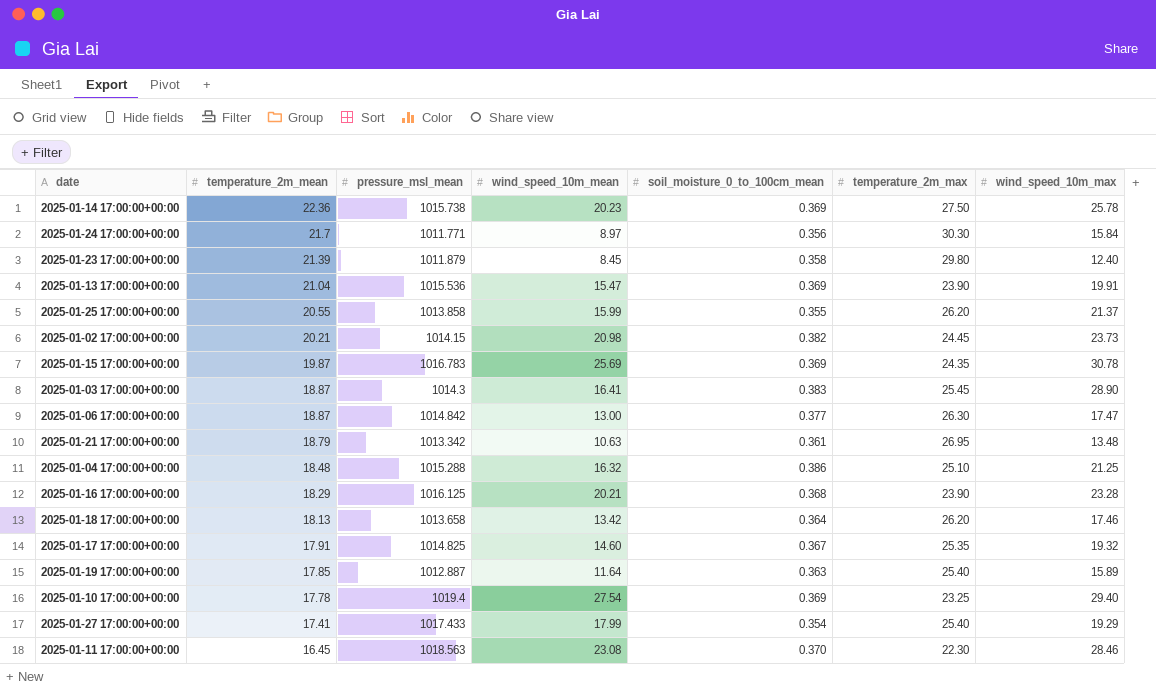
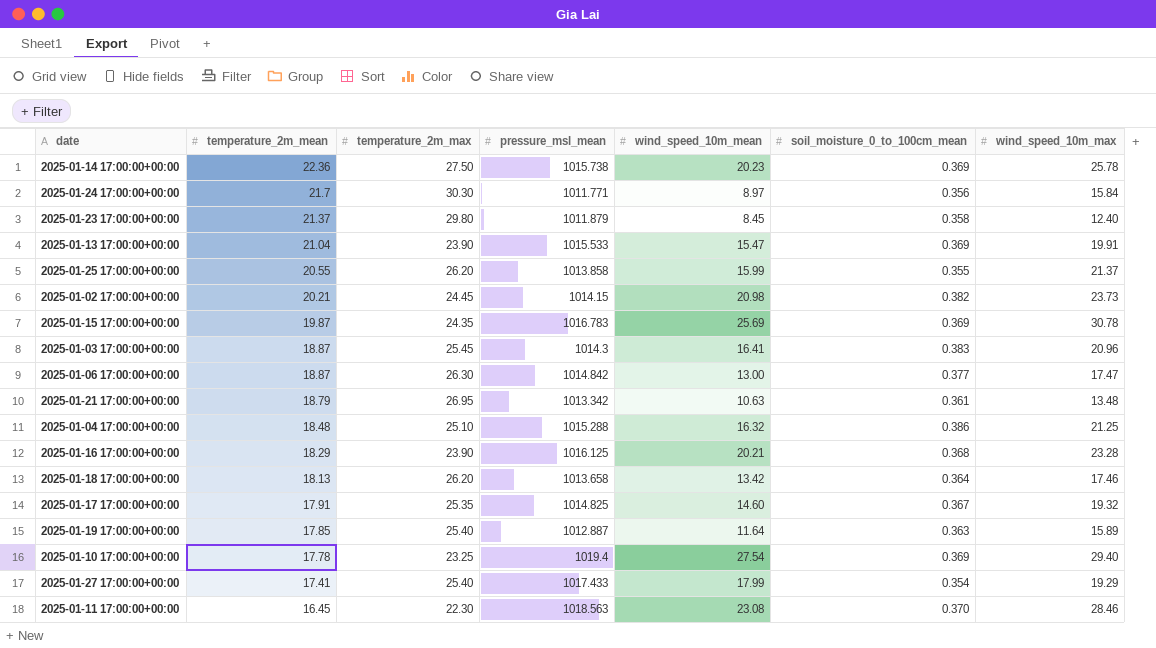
column temperature_2m_max | position: 6 -> 3
2025-01-23 17:00:00+00:00 | temperature_2m_mean: 21.39 -> 21.37
2025-01-13 17:00:00+00:00 | pressure_msl_mean: 1015.536 -> 1015.533
2025-01-03 17:00:00+00:00 | wind_speed_10m_max: 28.90 -> 20.96

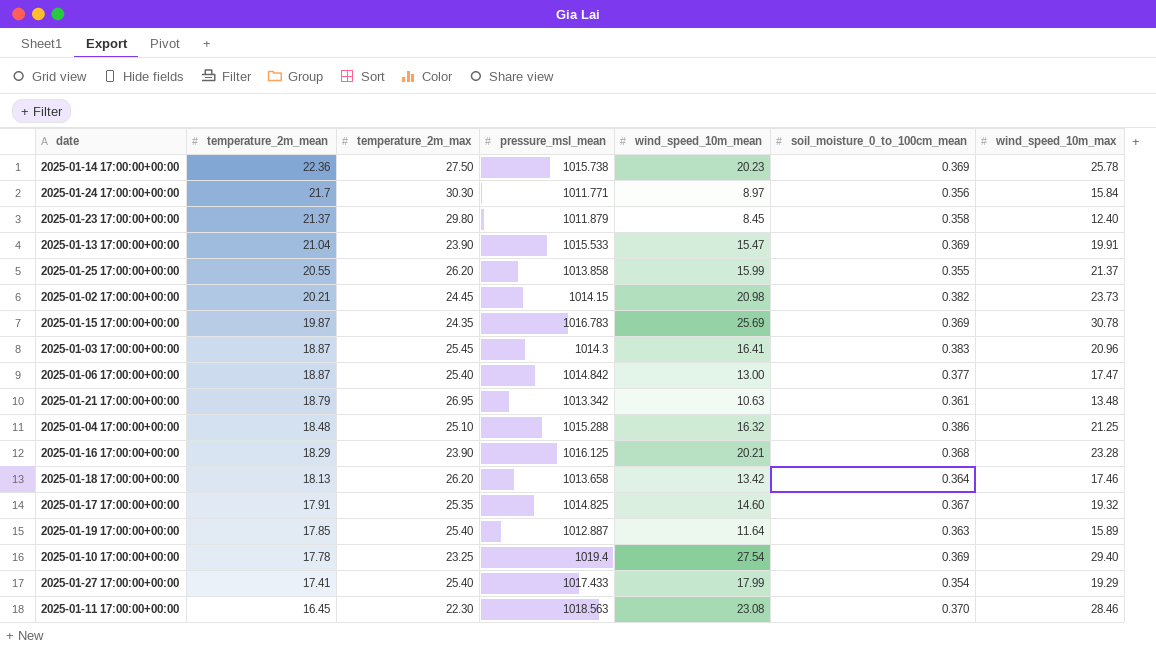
2025-01-06 17:00:00+00:00 | temperature_2m_max: 26.30 -> 25.40

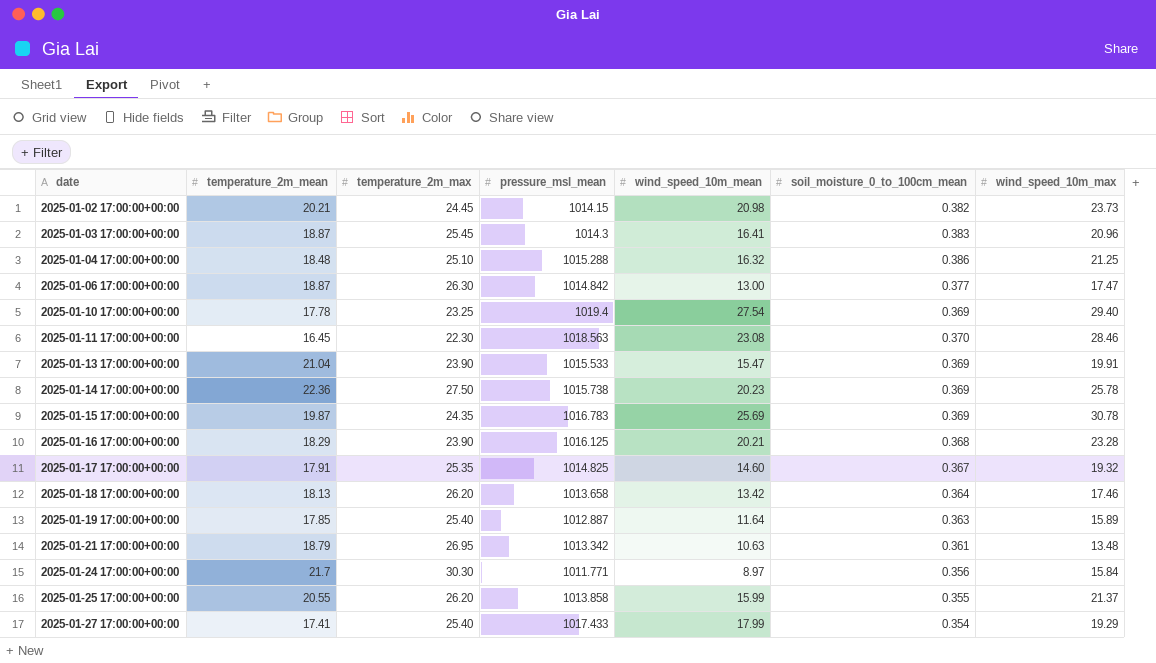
row order: temperature_2m_mean descending -> date ascending
row 2025-01-23 17:00:00+00:00: 21.37 | 29.80 | 1011.879 | 8.45 | 0.358 | 12.40 -> none
2025-01-06 17:00:00+00:00 | temperature_2m_max: 25.40 -> 26.30

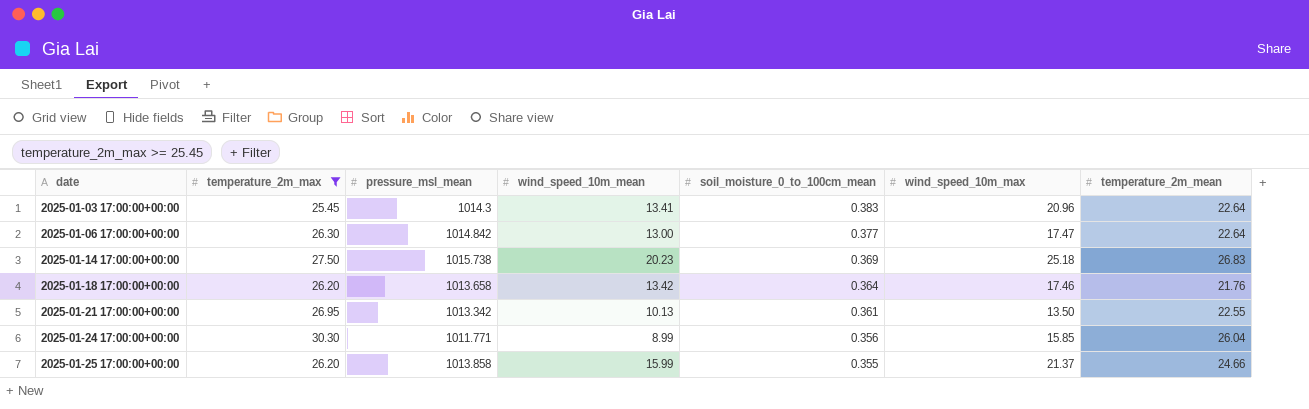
filter: none -> temperature_2m_max >= 25.45
column temperature_2m_mean | position: 2 -> 7
2025-01-03 17:00:00+00:00 | wind_speed_10m_mean: 16.41 -> 13.41
2025-01-03 17:00:00+00:00 | temperature_2m_mean: 18.87 -> 22.64
2025-01-06 17:00:00+00:00 | temperature_2m_mean: 18.87 -> 22.64
2025-01-14 17:00:00+00:00 | wind_speed_10m_max: 25.78 -> 25.18
2025-01-14 17:00:00+00:00 | temperature_2m_mean: 22.36 -> 26.83
2025-01-18 17:00:00+00:00 | temperature_2m_mean: 18.13 -> 21.76
2025-01-21 17:00:00+00:00 | wind_speed_10m_mean: 10.63 -> 10.13
2025-01-21 17:00:00+00:00 | wind_speed_10m_max: 13.48 -> 13.50
2025-01-21 17:00:00+00:00 | temperature_2m_mean: 18.79 -> 22.55
2025-01-24 17:00:00+00:00 | wind_speed_10m_mean: 8.97 -> 8.99
2025-01-24 17:00:00+00:00 | wind_speed_10m_max: 15.84 -> 15.85
2025-01-24 17:00:00+00:00 | temperature_2m_mean: 21.7 -> 26.04
2025-01-25 17:00:00+00:00 | temperature_2m_mean: 20.55 -> 24.66

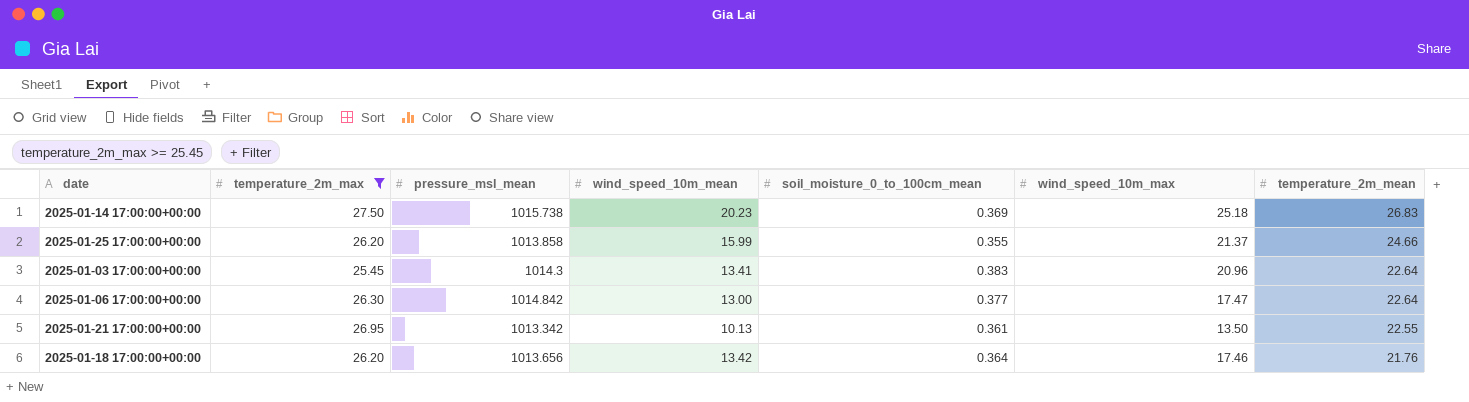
row order: date ascending -> temperature_2m_mean descending
row 2025-01-24 17:00:00+00:00: 30.30 | 1011.771 | 8.99 | 0.356 | 15.85 | 26.04 -> none
2025-01-18 17:00:00+00:00 | pressure_msl_mean: 1013.658 -> 1013.656

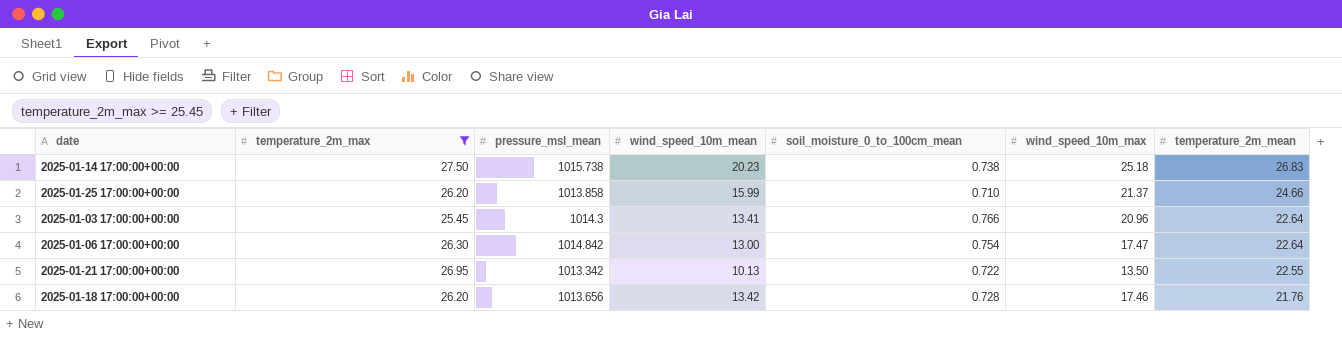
2025-01-14 17:00:00+00:00 | soil_moisture_0_to_100cm_mean: 0.369 -> 0.738
2025-01-25 17:00:00+00:00 | soil_moisture_0_to_100cm_mean: 0.355 -> 0.710
2025-01-03 17:00:00+00:00 | soil_moisture_0_to_100cm_mean: 0.383 -> 0.766
2025-01-06 17:00:00+00:00 | soil_moisture_0_to_100cm_mean: 0.377 -> 0.754
2025-01-21 17:00:00+00:00 | soil_moisture_0_to_100cm_mean: 0.361 -> 0.722
2025-01-18 17:00:00+00:00 | soil_moisture_0_to_100cm_mean: 0.364 -> 0.728

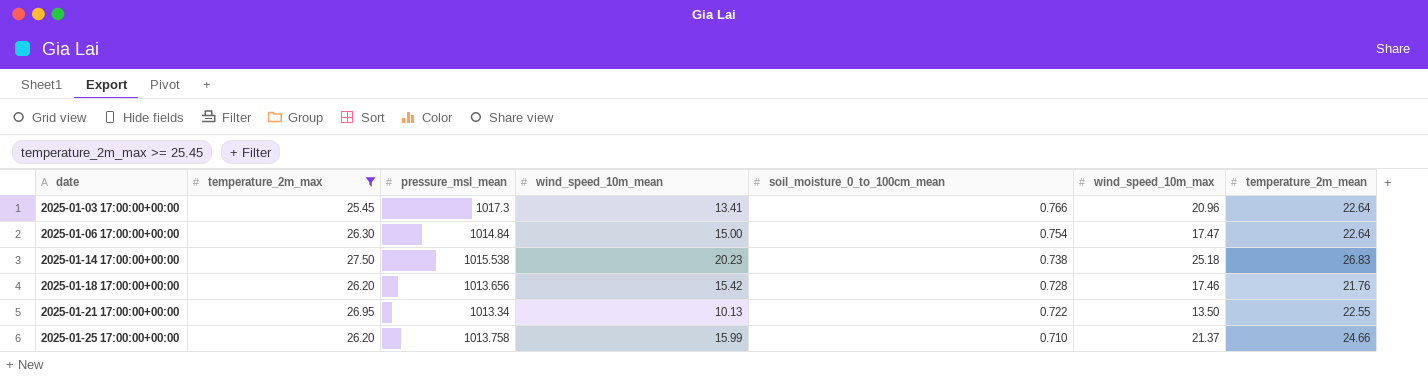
row order: temperature_2m_mean descending -> date ascending
2025-01-03 17:00:00+00:00 | pressure_msl_mean: 1014.3 -> 1017.3
2025-01-06 17:00:00+00:00 | pressure_msl_mean: 1014.842 -> 1014.84
2025-01-06 17:00:00+00:00 | wind_speed_10m_mean: 13.00 -> 15.00
2025-01-14 17:00:00+00:00 | pressure_msl_mean: 1015.738 -> 1015.538
2025-01-18 17:00:00+00:00 | wind_speed_10m_mean: 13.42 -> 15.42
2025-01-21 17:00:00+00:00 | pressure_msl_mean: 1013.342 -> 1013.34
2025-01-25 17:00:00+00:00 | pressure_msl_mean: 1013.858 -> 1013.758

